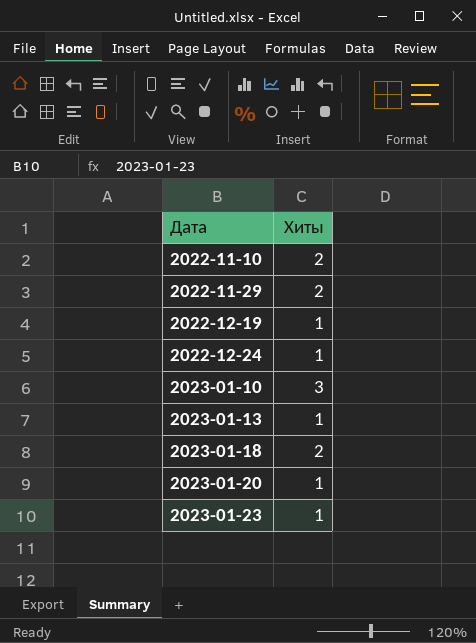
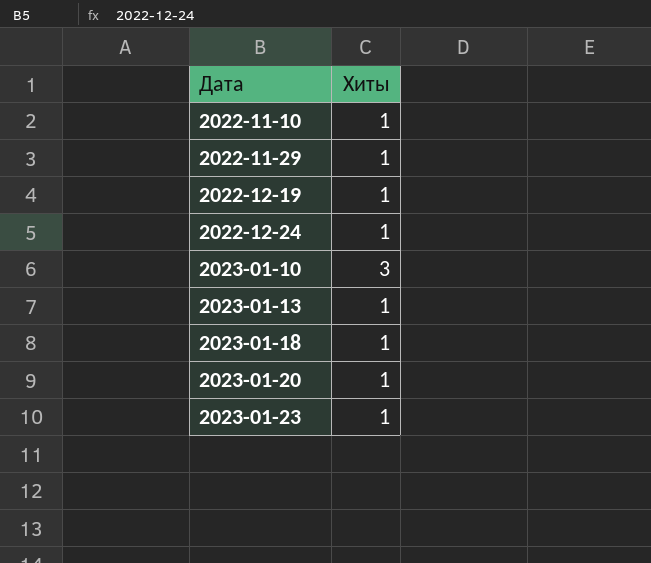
2022-11-10 | Хиты: 2 -> 1
2022-11-29 | Хиты: 2 -> 1
2023-01-18 | Хиты: 2 -> 1

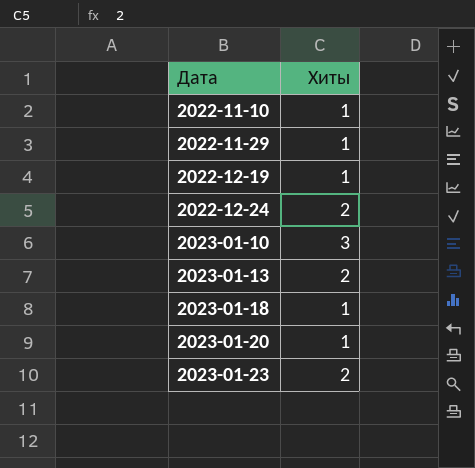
2022-12-24 | Хиты: 1 -> 2
2023-01-13 | Хиты: 1 -> 2
2023-01-23 | Хиты: 1 -> 2

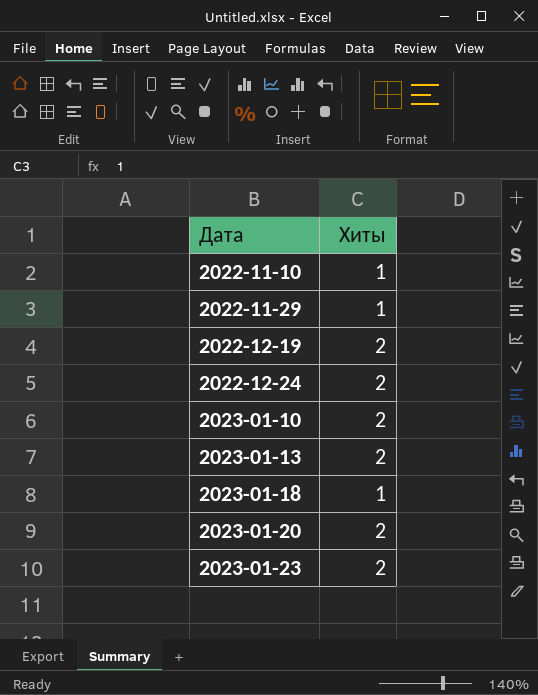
2022-12-19 | Хиты: 1 -> 2
2023-01-10 | Хиты: 3 -> 2
2023-01-20 | Хиты: 1 -> 2

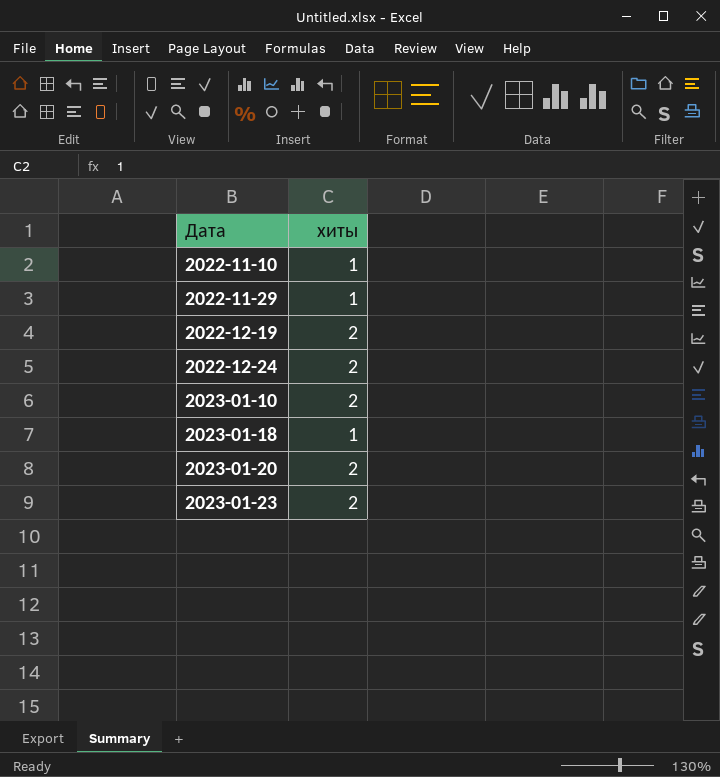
column name: Хиты -> хиты
row 2023-01-13: 2 -> none

